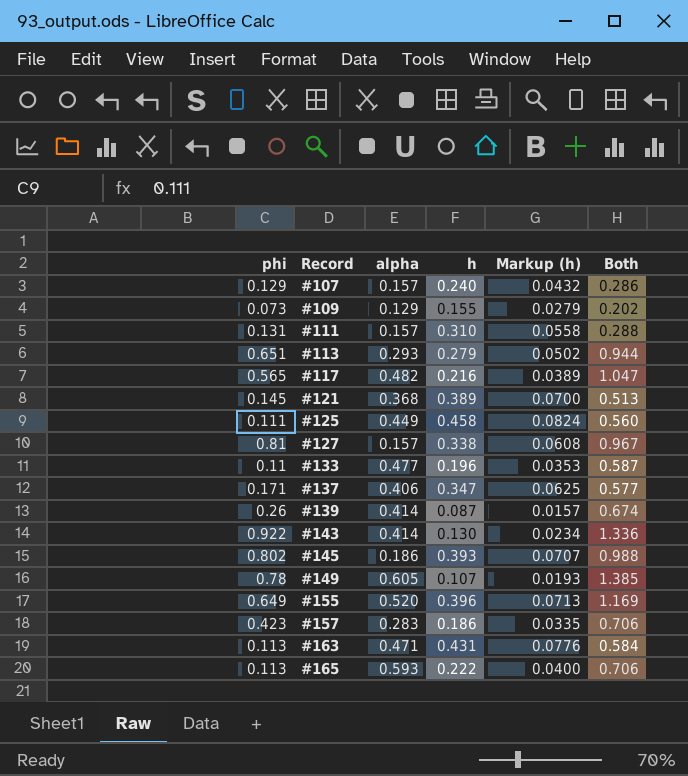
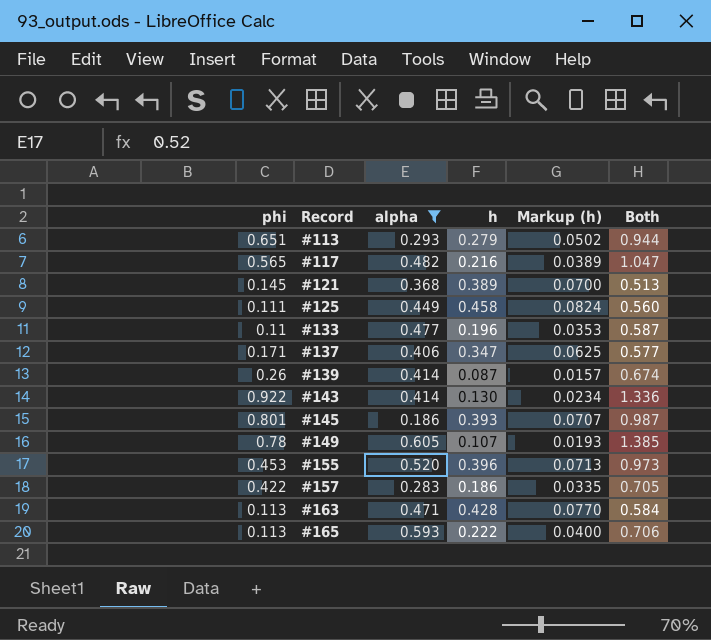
filter: none -> alpha >= 0.186
#145 | phi: 0.802 -> 0.801
#145 | Both: 0.988 -> 0.987
#155 | phi: 0.649 -> 0.453
#155 | Both: 1.169 -> 0.973
#157 | phi: 0.423 -> 0.422
#157 | Both: 0.706 -> 0.705
#163 | h: 0.431 -> 0.428
#163 | Markup (h): 0.0776 -> 0.0770

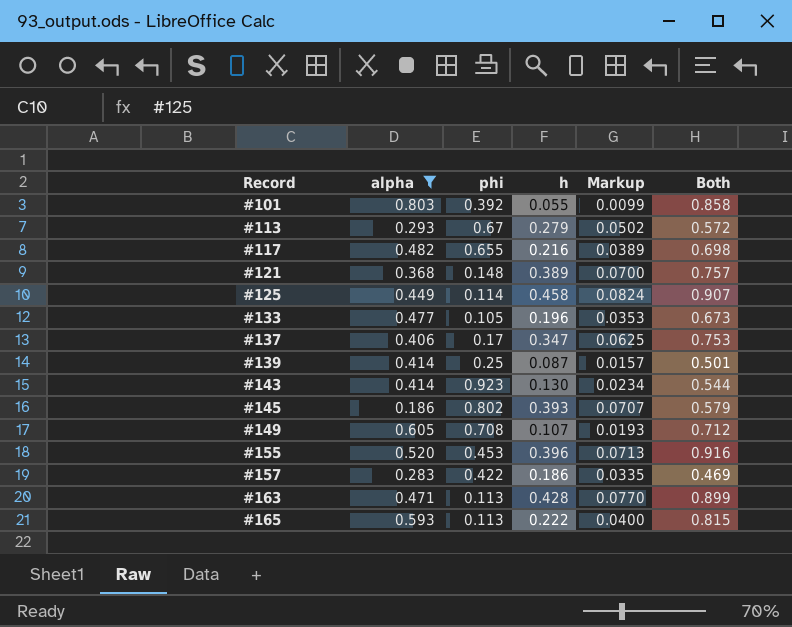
column phi | position: 1 -> 3
column name: Markup (h) -> Markup
column Both | formula: [phi] + [alpha] -> [alpha] + [h]
row #101: none -> 0.803 | 0.392 | 0.055 | 0.0099 | 0.858
#113 | phi: 0.651 -> 0.67
#117 | phi: 0.565 -> 0.655
#121 | phi: 0.145 -> 0.148
#125 | phi: 0.111 -> 0.114
#133 | phi: 0.11 -> 0.105
#137 | phi: 0.171 -> 0.17
#139 | phi: 0.26 -> 0.25
#143 | phi: 0.922 -> 0.923
#145 | phi: 0.801 -> 0.802
#149 | phi: 0.78 -> 0.708

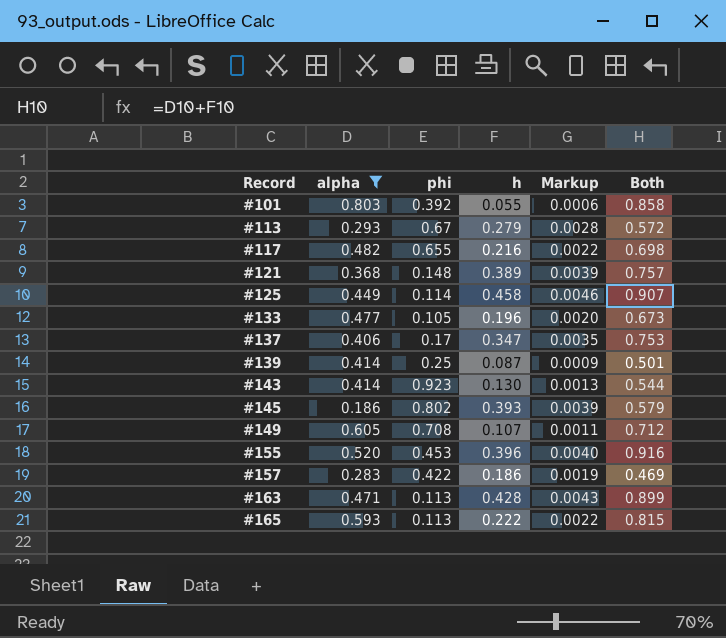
column Markup | formula: [h] * 0.18 -> [h] * 0.01

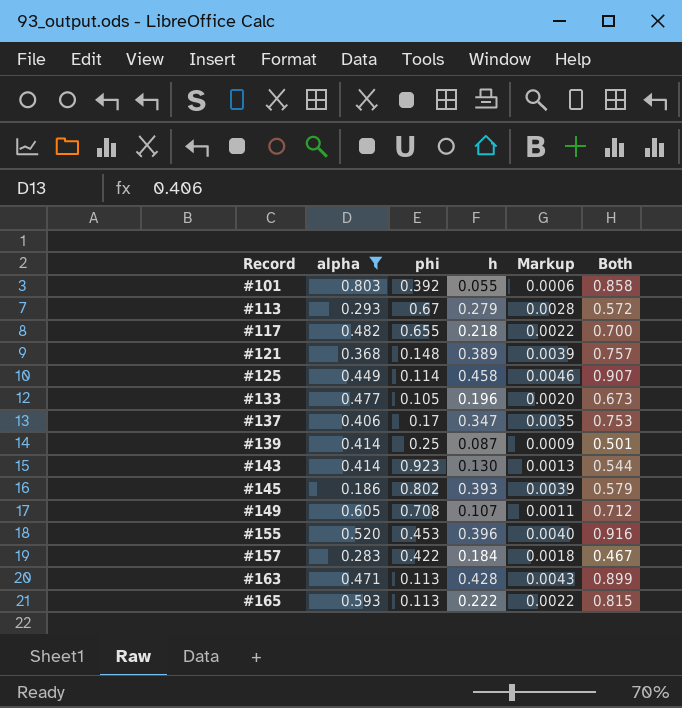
#117 | h: 0.216 -> 0.218
#117 | Both: 0.698 -> 0.700
#157 | h: 0.186 -> 0.184
#157 | Markup: 0.0019 -> 0.0018
#157 | Both: 0.469 -> 0.467

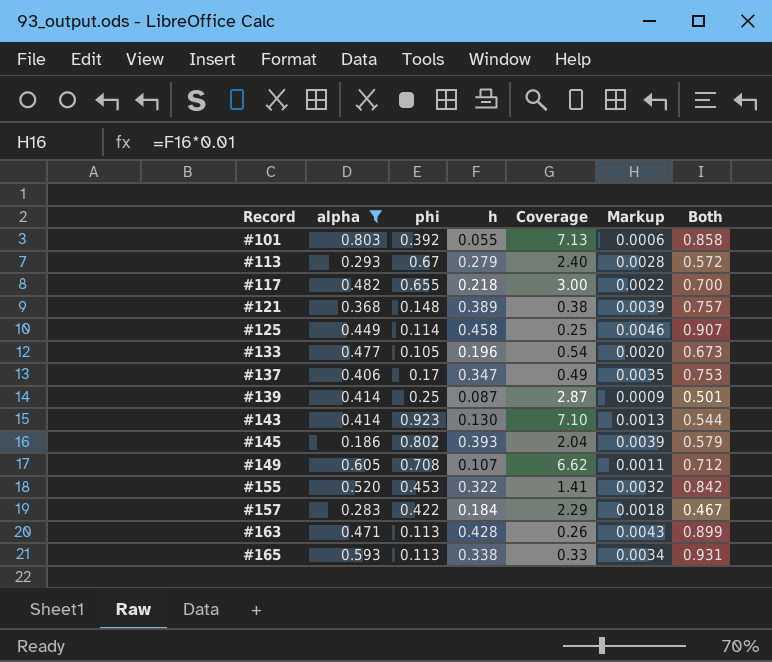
column Coverage | formula: none -> [phi] / [h]
#155 | h: 0.396 -> 0.322
#155 | Markup: 0.0040 -> 0.0032
#155 | Both: 0.916 -> 0.842
#165 | h: 0.222 -> 0.338
#165 | Markup: 0.0022 -> 0.0034
#165 | Both: 0.815 -> 0.931

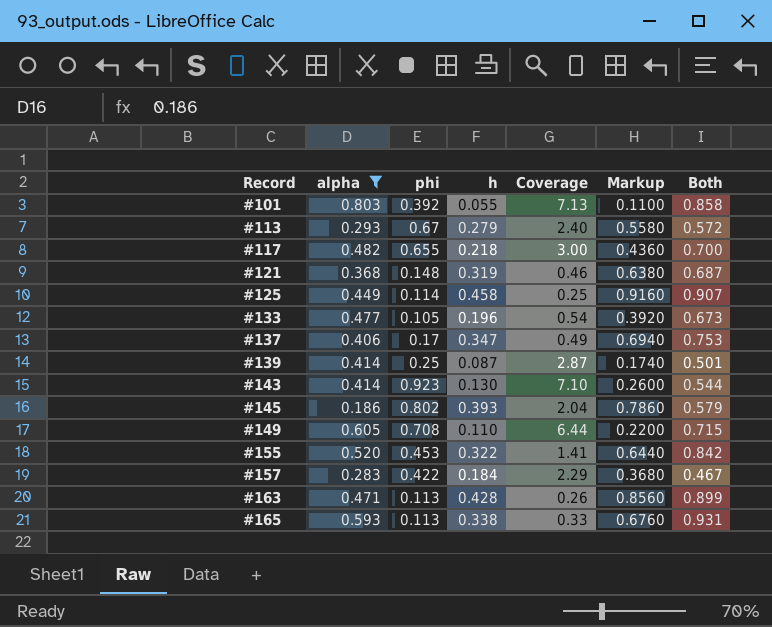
column Markup | formula: [h] * 0.01 -> [h] * 2
#121 | h: 0.389 -> 0.319
#121 | Coverage: 0.38 -> 0.46
#121 | Both: 0.757 -> 0.687
#149 | h: 0.107 -> 0.110
#149 | Coverage: 6.62 -> 6.44
#149 | Both: 0.712 -> 0.715

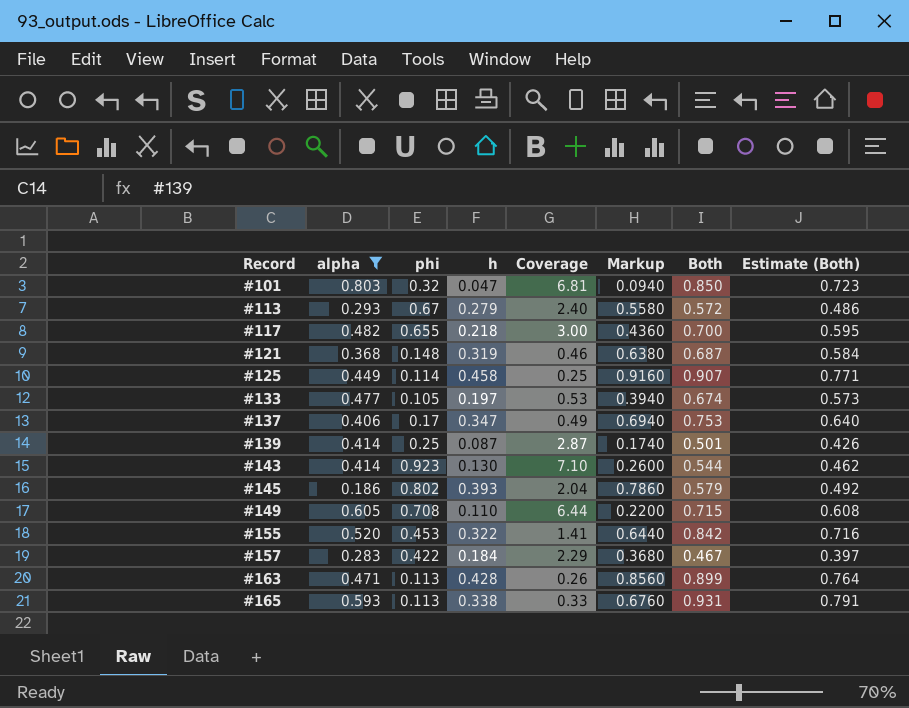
column Estimate (Both) | formula: none -> [Both] * 0.85
#101 | phi: 0.392 -> 0.32
#101 | h: 0.055 -> 0.047
#101 | Coverage: 7.13 -> 6.81
#101 | Markup: 0.1100 -> 0.0940
#101 | Both: 0.858 -> 0.850
#133 | h: 0.196 -> 0.197
#133 | Coverage: 0.54 -> 0.53
#133 | Markup: 0.3920 -> 0.3940
#133 | Both: 0.673 -> 0.674

